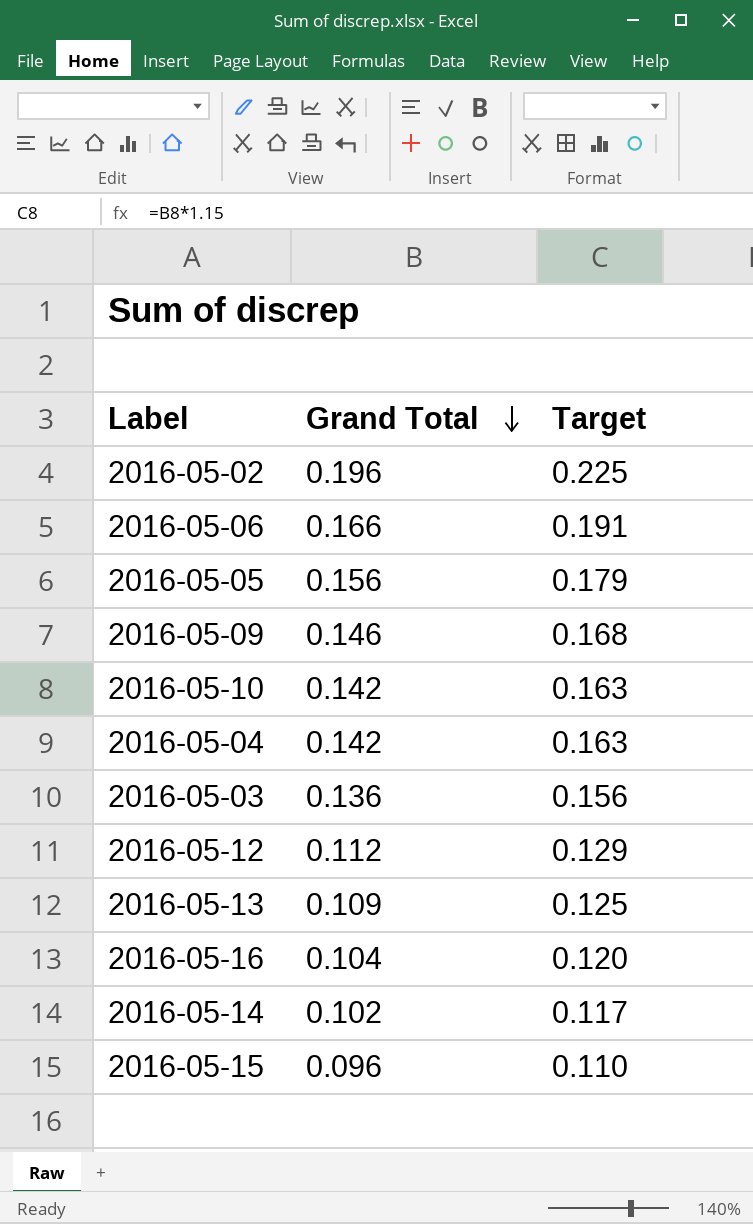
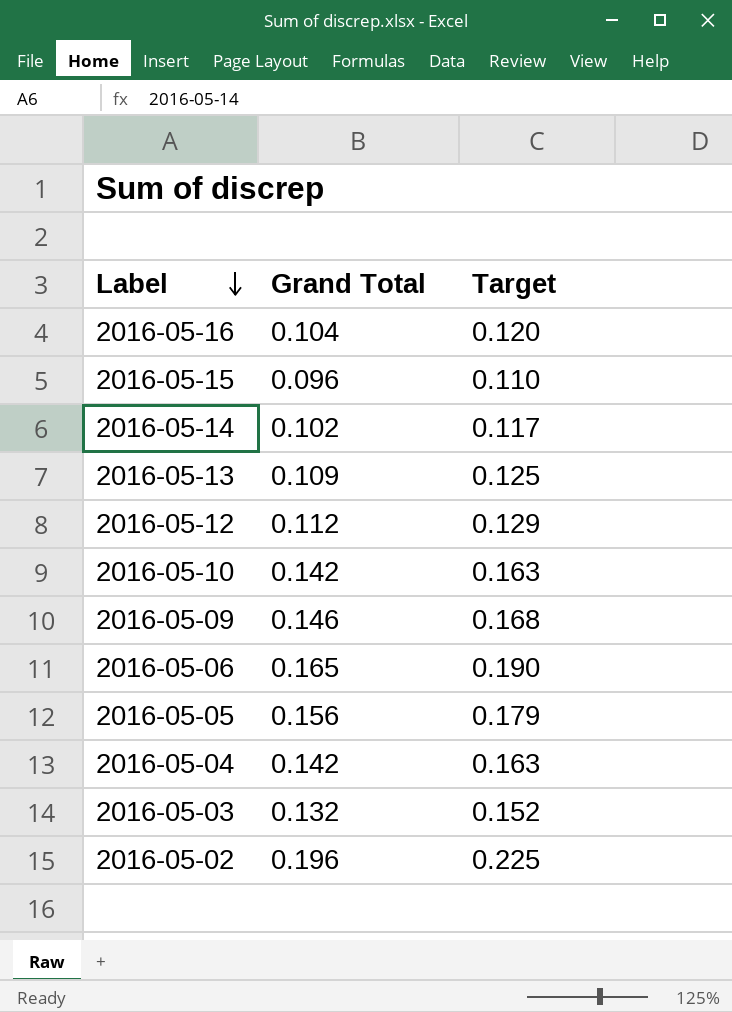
row order: Grand Total descending -> Label descending
2016-05-06 | Grand Total: 0.166 -> 0.165
2016-05-06 | Target: 0.191 -> 0.190
2016-05-03 | Grand Total: 0.136 -> 0.132
2016-05-03 | Target: 0.156 -> 0.152

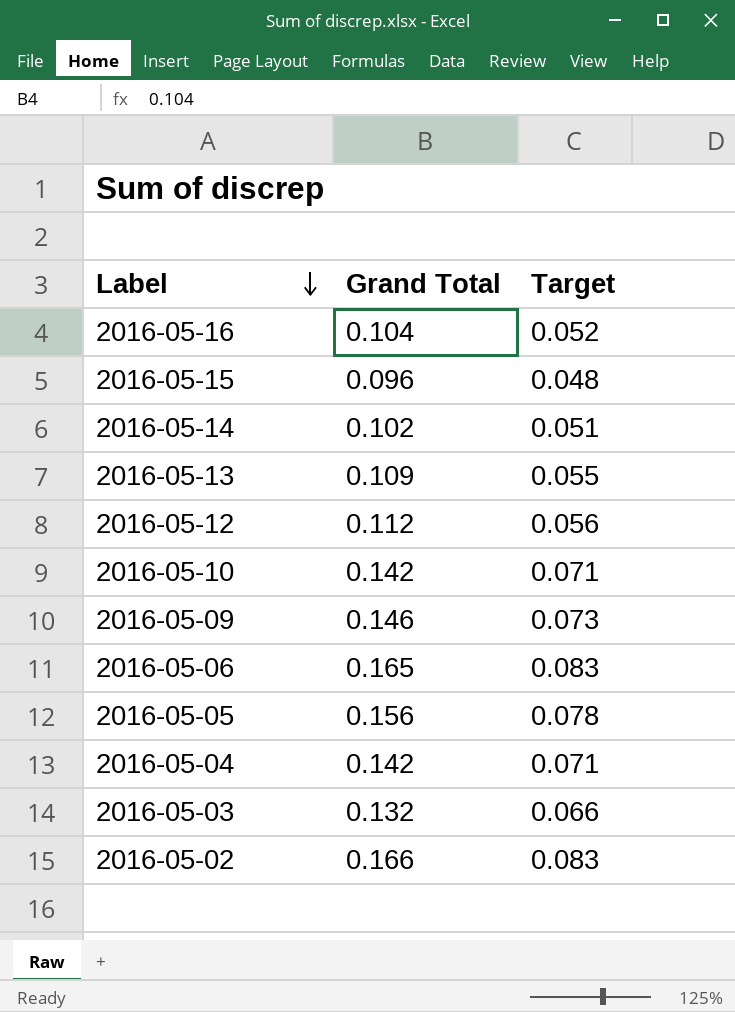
column Target | formula: [Grand Total] * 1.15 -> [Grand Total] * 0.5
2016-05-02 | Grand Total: 0.196 -> 0.166

